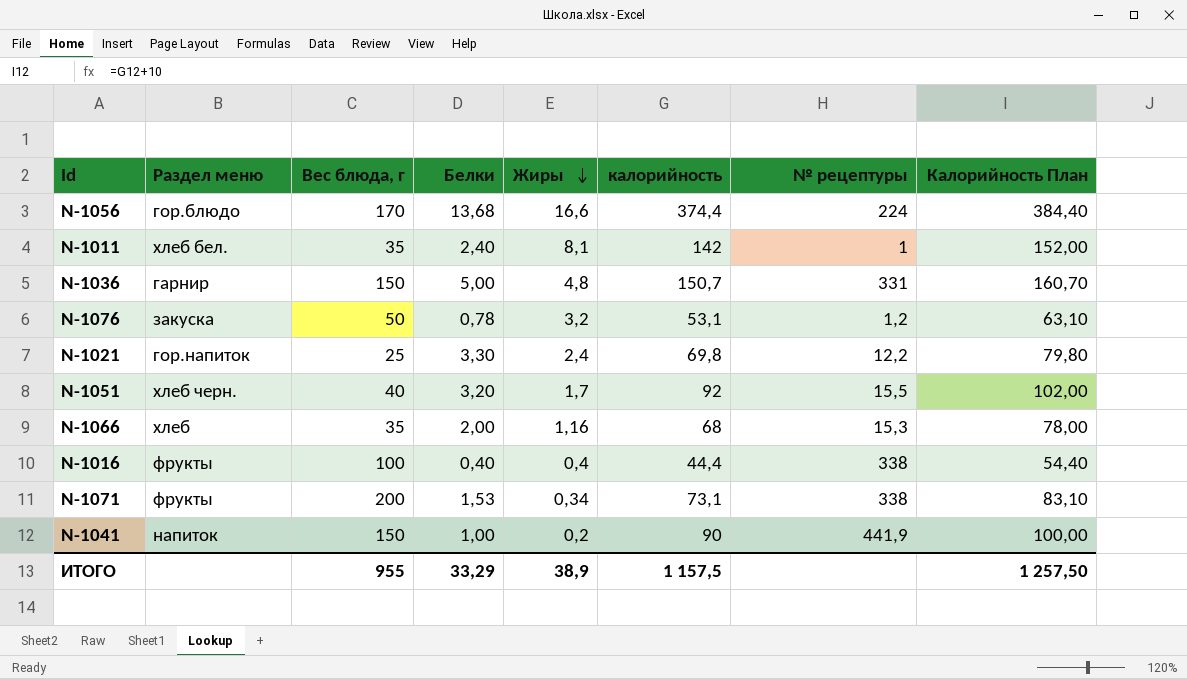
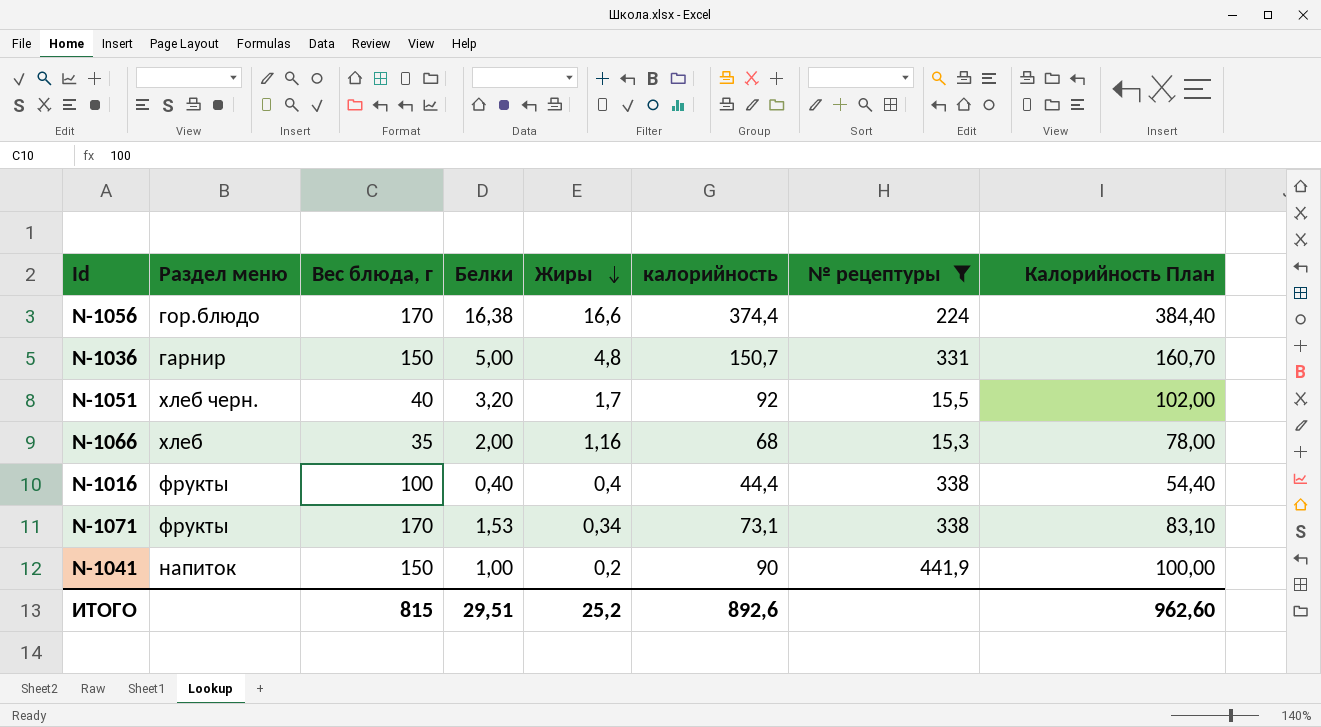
filter: none -> № рецептуры >= 15,3
N-1056 | Белки: 13,68 -> 16,38
N-1071 | Вес блюда, г: 200 -> 170
ИТОГО | Вес блюда, г: 955 -> 815
ИТОГО | Белки: 33,29 -> 29,51
ИТОГО | Жиры: 38,9 -> 25,2
ИТОГО | калорийность: 1 157,5 -> 892,6
ИТОГО | Калорийность План: 1 257,50 -> 962,60

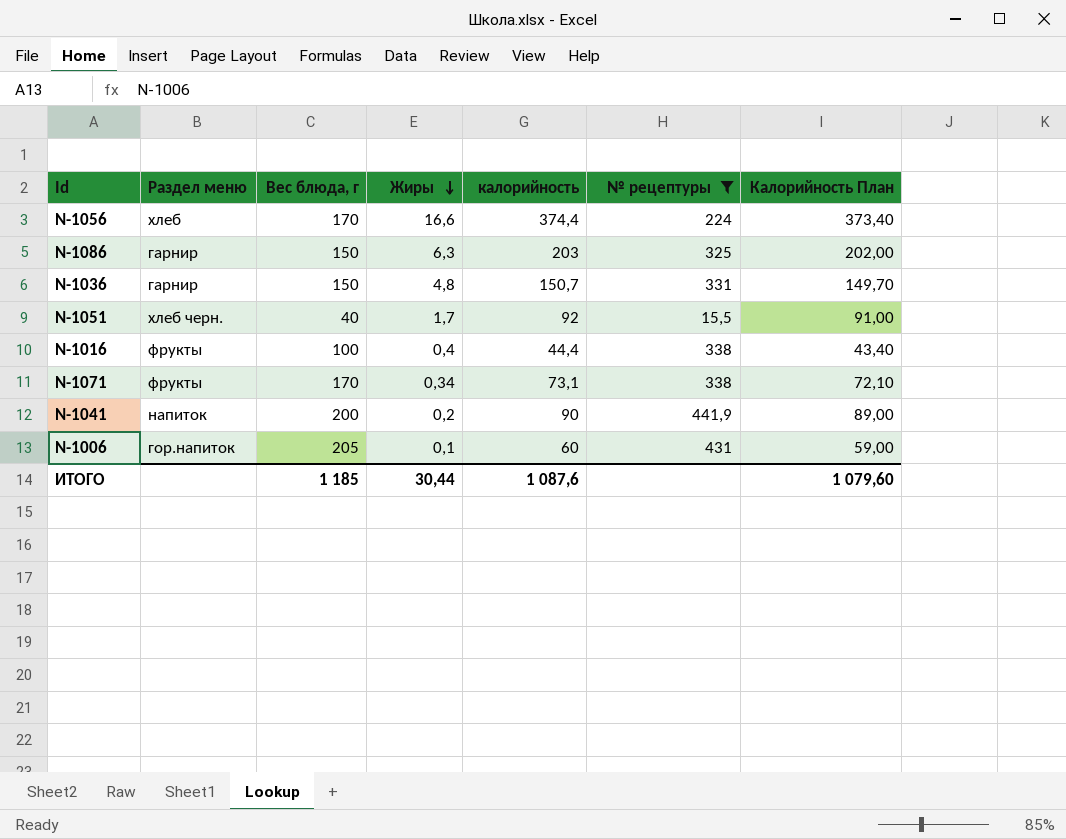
column Белки | position: 4 -> none
column Калорийность План | formula: [калорийность] + 10 -> [калорийность] - 1
row N-1066: хлеб | 35 | 2,00 | 1,16 | 68 | 15,3 | 78,00 -> none
N-1056 | Раздел меню: гор.блюдо -> хлеб
row N-1086: none -> гарнир | 150 | 6,3 | 203 | 325 | 202,00
N-1041 | Вес блюда, г: 150 -> 200
row N-1006: none -> гор.напиток | 205 | 0,1 | 60 | 431 | 59,00
ИТОГО | Вес блюда, г: 815 -> 1 185
ИТОГО | Жиры: 25,2 -> 30,44
ИТОГО | калорийность: 892,6 -> 1 087,6
ИТОГО | Калорийность План: 962,60 -> 1 079,60

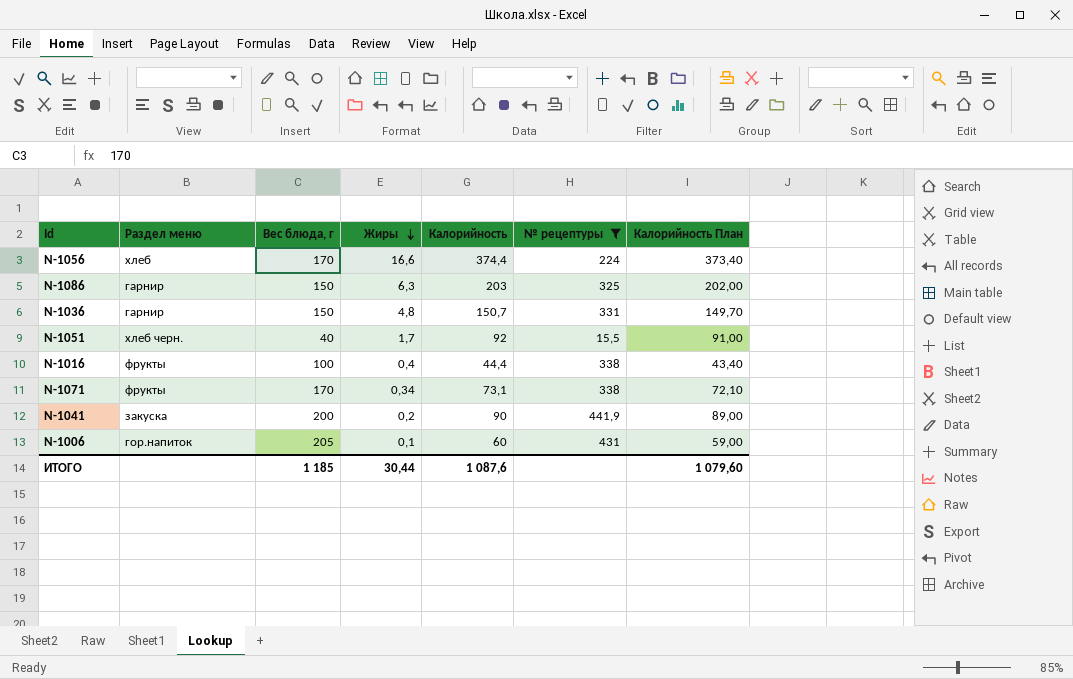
column name: калорийность -> Калорийность
N-1041 | Раздел меню: напиток -> закуска

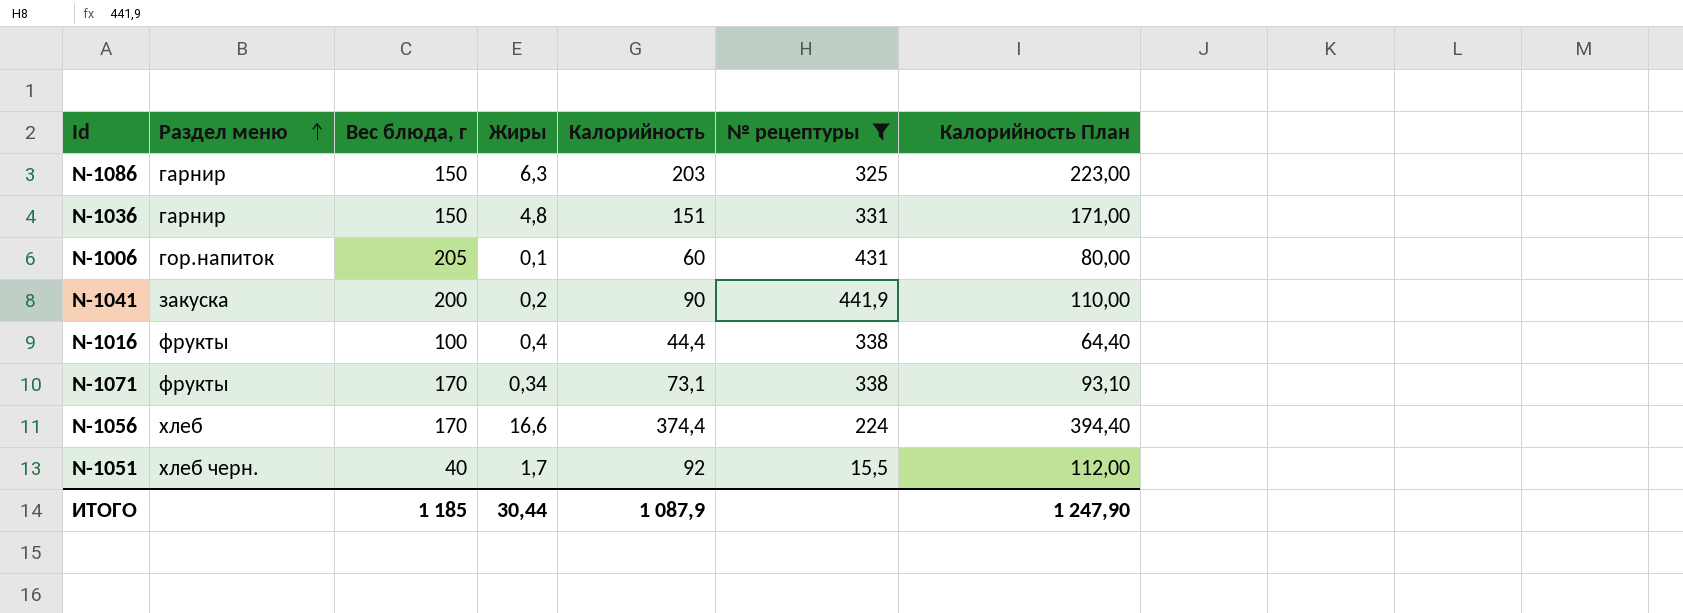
row order: Жиры descending -> Раздел меню ascending
column Калорийность План | formula: [Калорийность] - 1 -> [Калорийность] + 20
N-1036 | Калорийность: 150,7 -> 151
ИТОГО | Калорийность: 1 087,6 -> 1 087,9
ИТОГО | Калорийность План: 1 079,60 -> 1 247,90

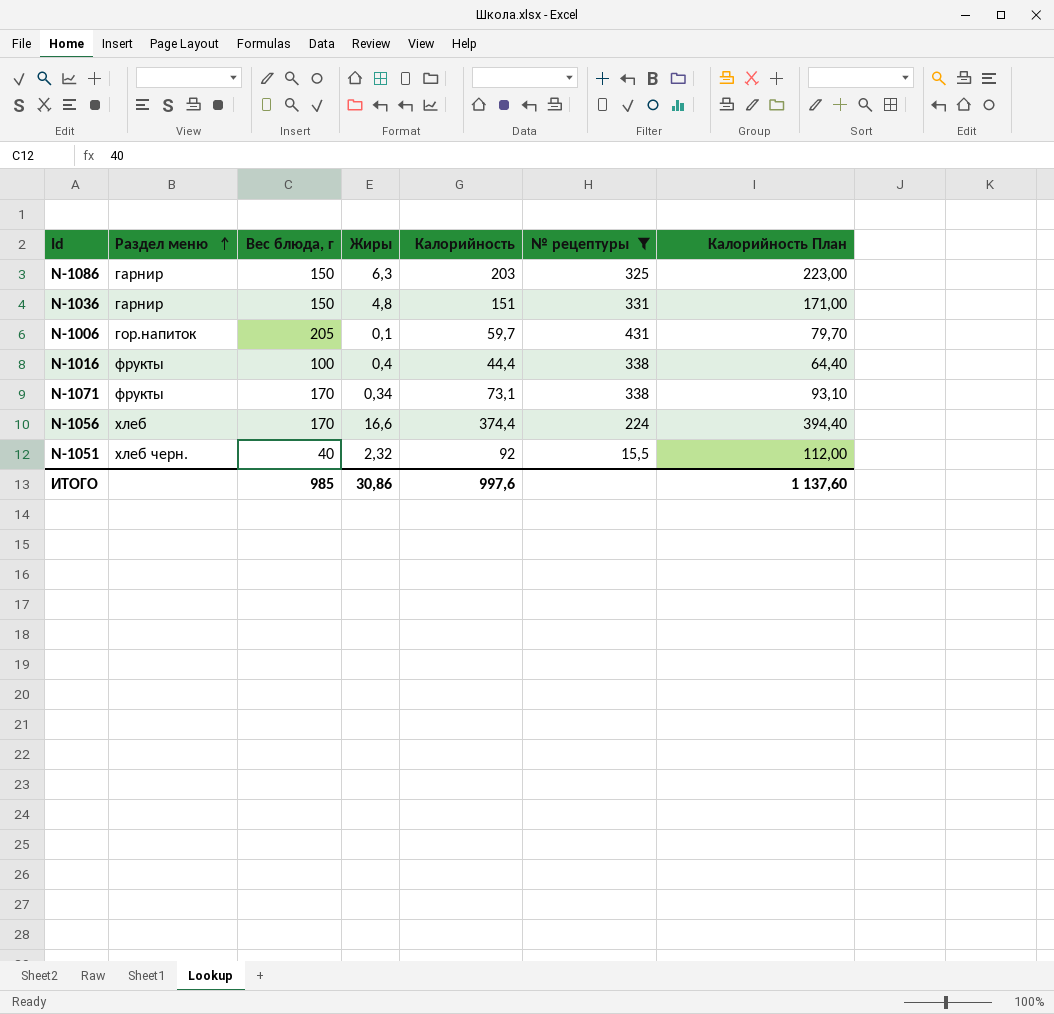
row N-1041: закуска | 200 | 0,2 | 90 | 441,9 | 110,00 -> none
N-1006 | Калорийность: 60 -> 59,7
N-1006 | Калорийность План: 80,00 -> 79,70
N-1051 | Жиры: 1,7 -> 2,32
ИТОГО | Вес блюда, г: 1 185 -> 985
ИТОГО | Жиры: 30,44 -> 30,86
ИТОГО | Калорийность: 1 087,9 -> 997,6
ИТОГО | Калорийность План: 1 247,90 -> 1 137,60

